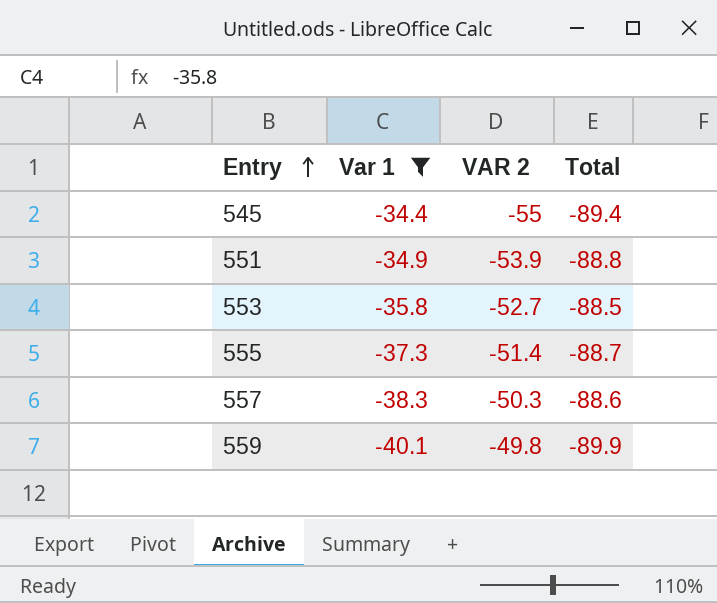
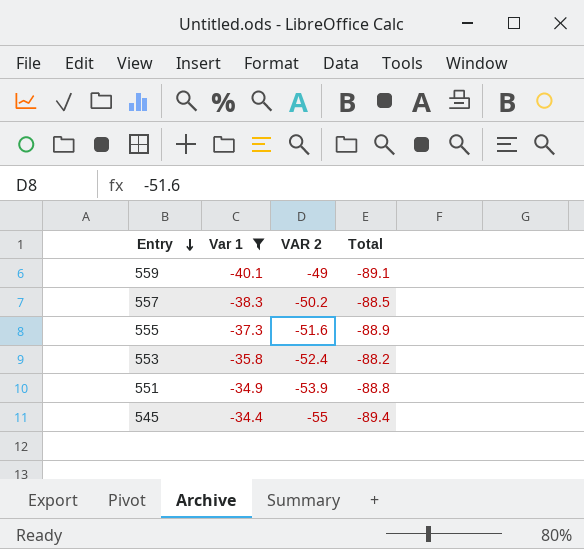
row order: Entry ascending -> Entry descending
559 | VAR 2: -49.8 -> -49
559 | Total: -89.9 -> -89.1
557 | VAR 2: -50.3 -> -50.2
557 | Total: -88.6 -> -88.5
555 | VAR 2: -51.4 -> -51.6
555 | Total: -88.7 -> -88.9
553 | VAR 2: -52.7 -> -52.4
553 | Total: -88.5 -> -88.2

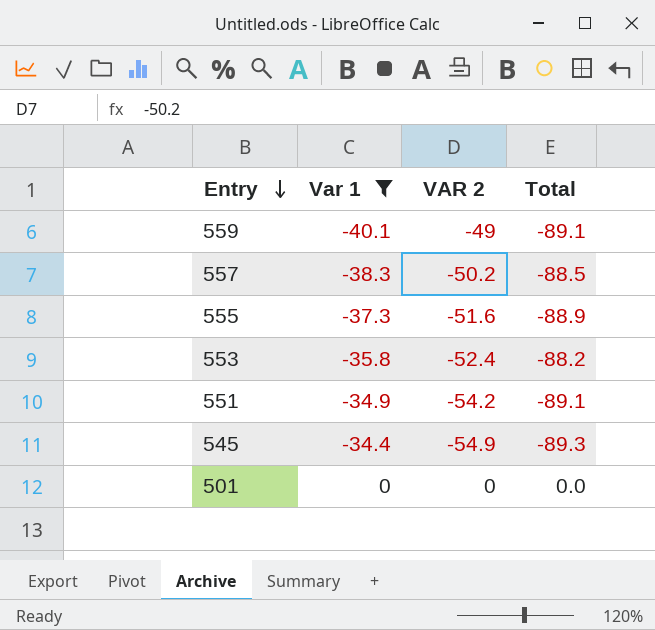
551 | VAR 2: -53.9 -> -54.2
551 | Total: -88.8 -> -89.1
545 | VAR 2: -55 -> -54.9
545 | Total: -89.4 -> -89.3
row 501: none -> 0 | 0 | 0.0

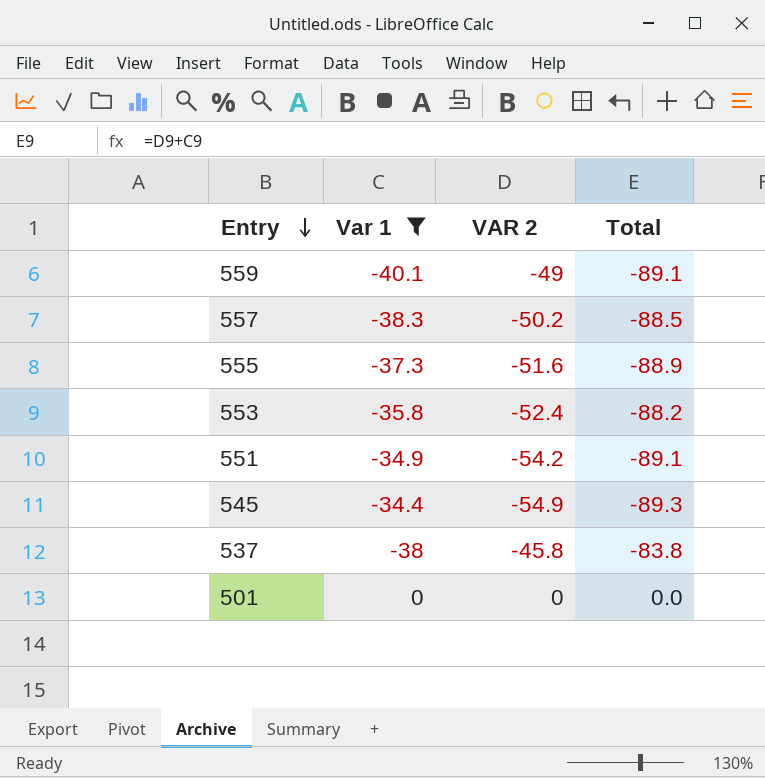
row 537: none -> -38 | -45.8 | -83.8

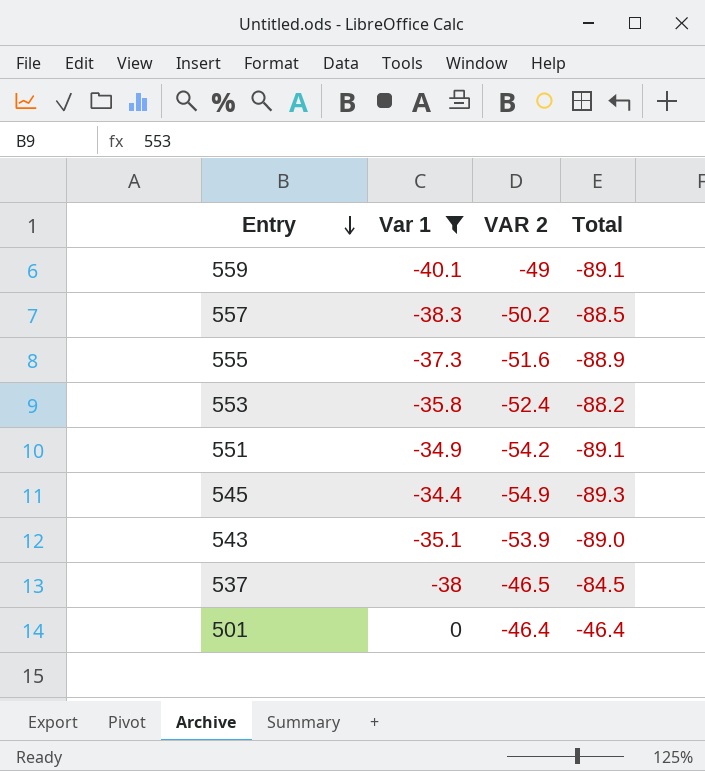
row 543: none -> -35.1 | -53.9 | -89.0
537 | VAR 2: -45.8 -> -46.5
537 | Total: -83.8 -> -84.5
501 | VAR 2: 0 -> -46.4
501 | Total: 0.0 -> -46.4

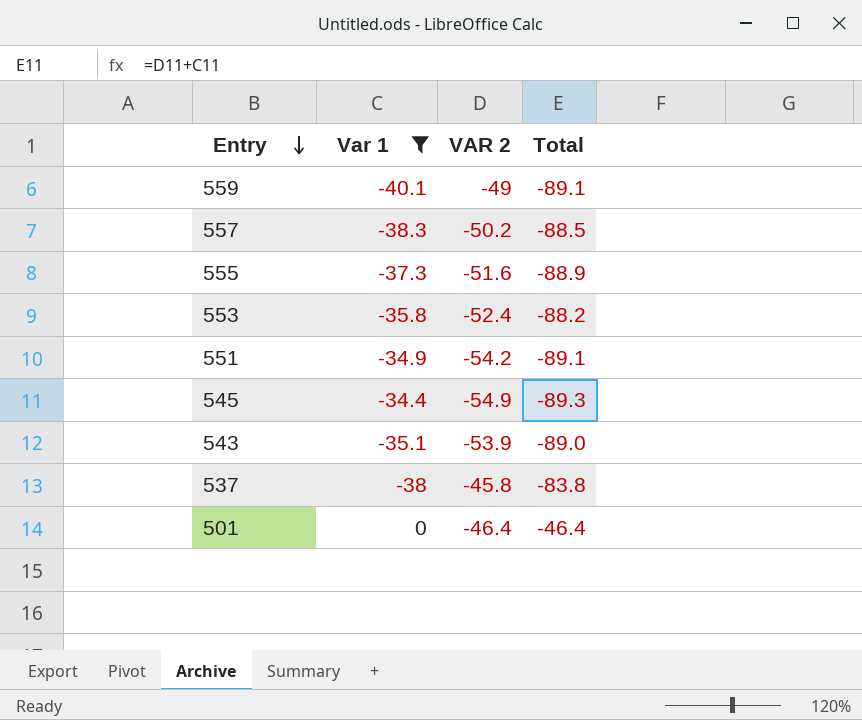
537 | VAR 2: -46.5 -> -45.8
537 | Total: -84.5 -> -83.8

